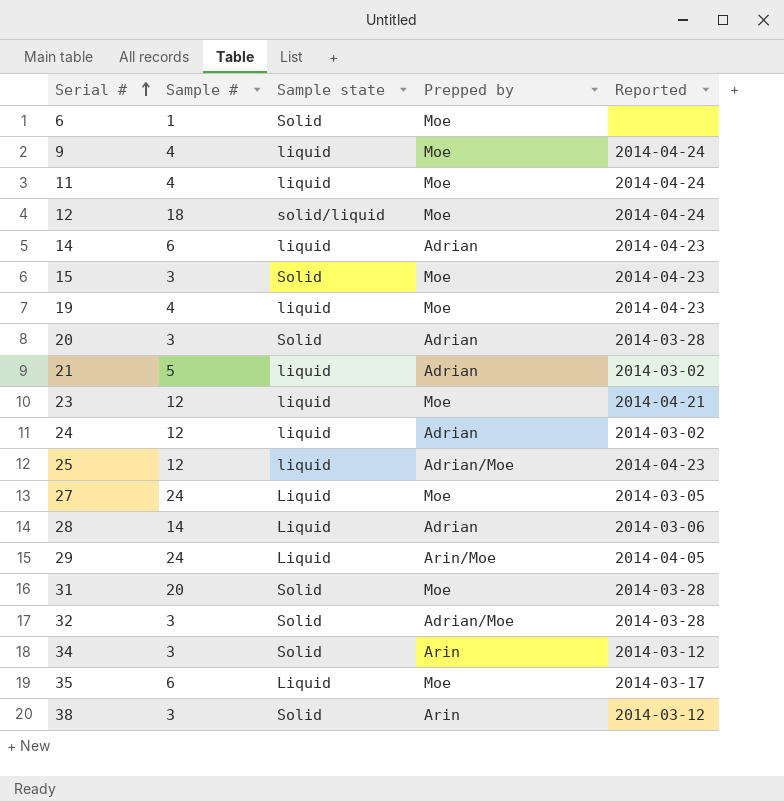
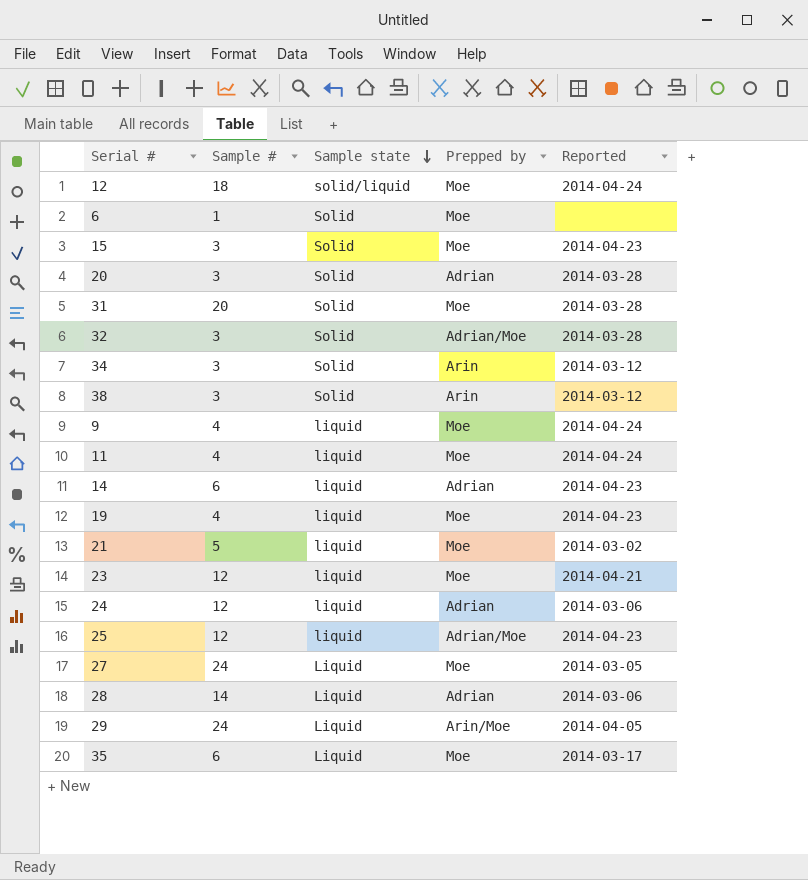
row order: Serial # ascending -> Sample state descending
21 | Prepped by: Adrian -> Moe
24 | Reported: 2014-03-02 -> 2014-03-06

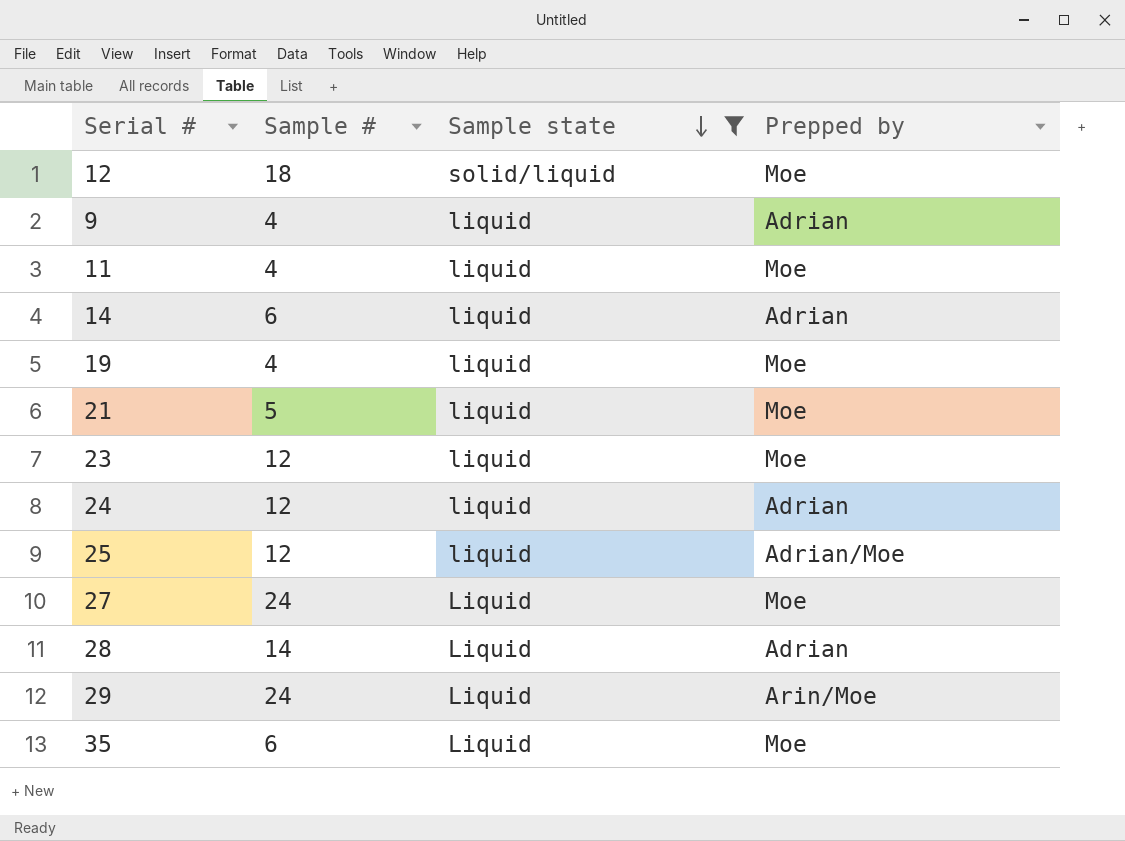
filter: none -> Sample state != Solid
column Reported | position: 5 -> none
9 | Prepped by: Moe -> Adrian

